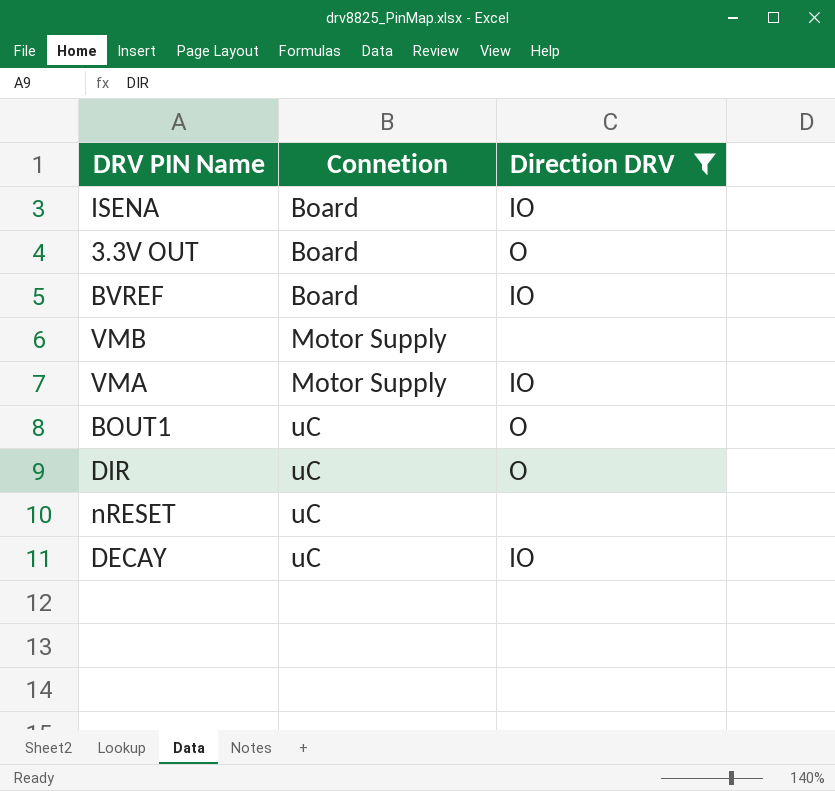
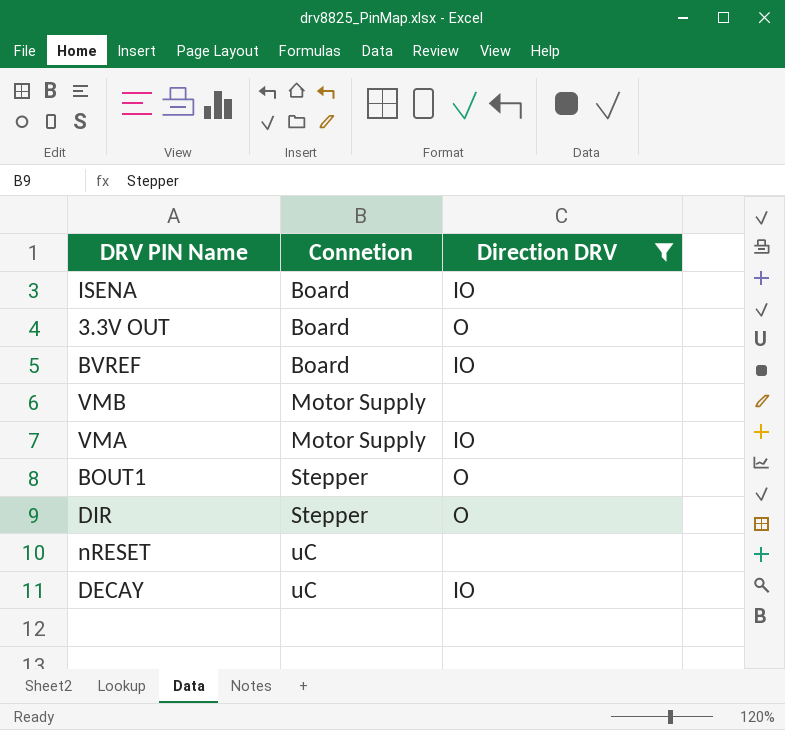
BOUT1 | Connetion: uC -> Stepper
DIR | Connetion: uC -> Stepper

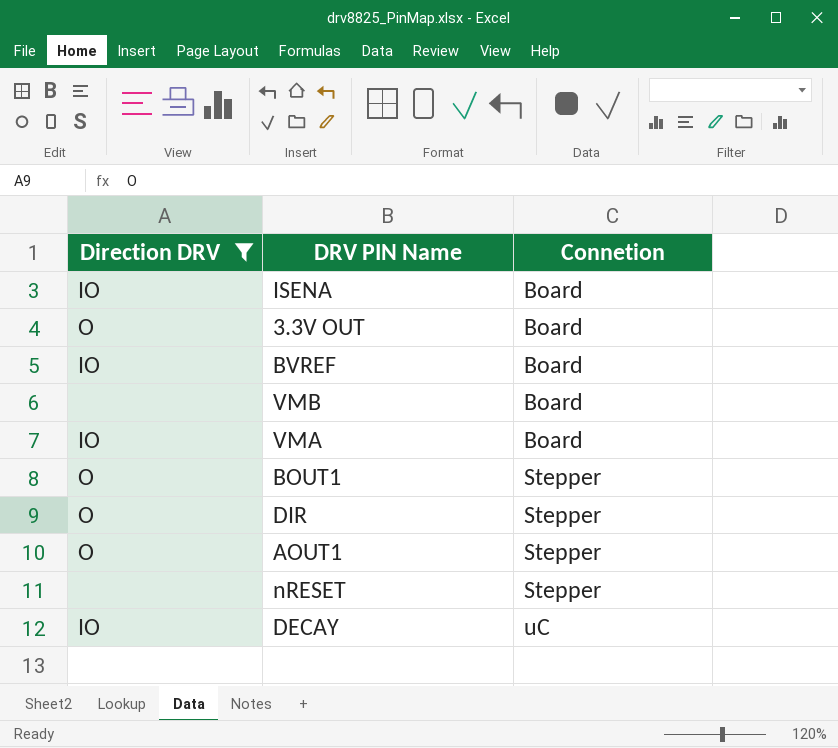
column Direction DRV | position: 3 -> 1
VMB | Connetion: Motor Supply -> Board
VMA | Connetion: Motor Supply -> Board
row AOUT1: none -> O | Stepper
nRESET | Connetion: uC -> Stepper

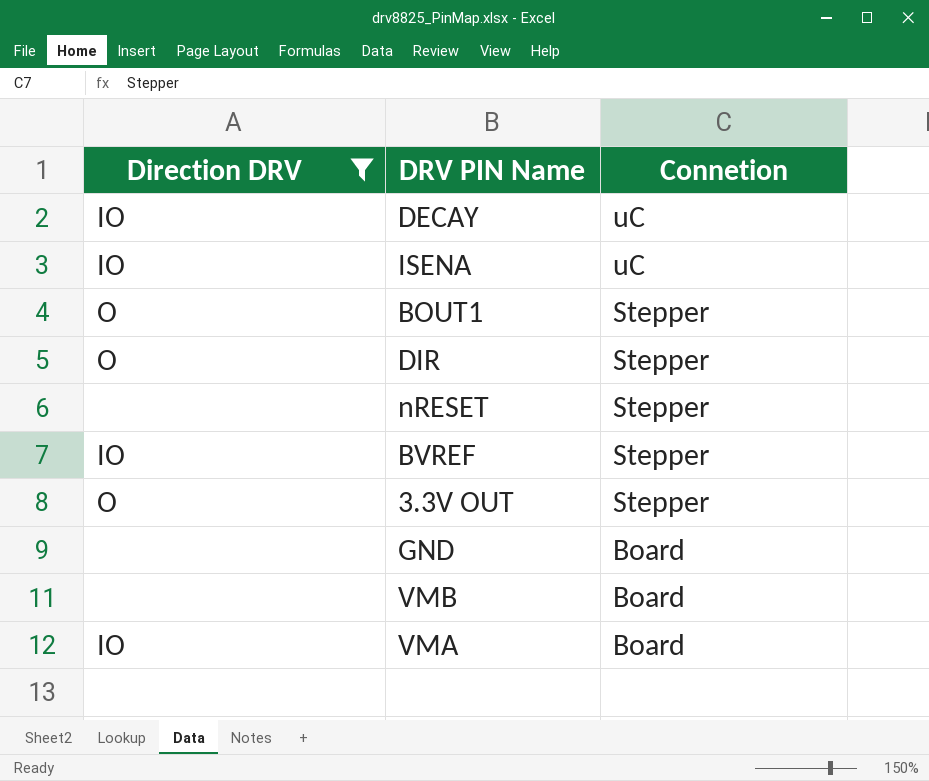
row order: Connetion ascending -> Connetion descending
row AOUT1: O | Stepper -> none
ISENA | Connetion: Board -> uC
BVREF | Connetion: Board -> Stepper
3.3V OUT | Connetion: Board -> Stepper
row GND: none -> none | Board

